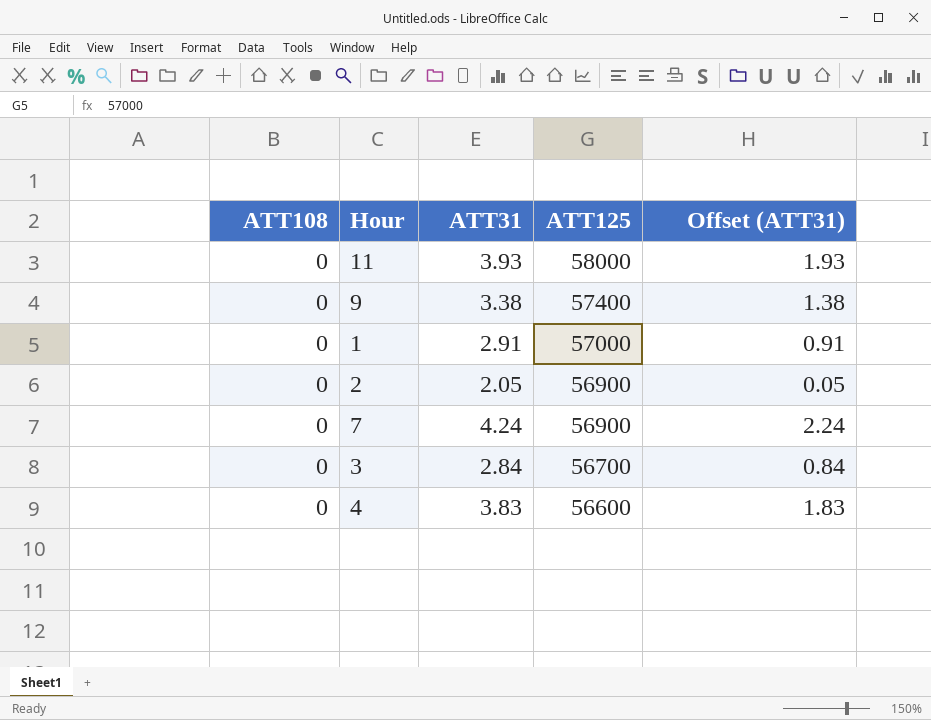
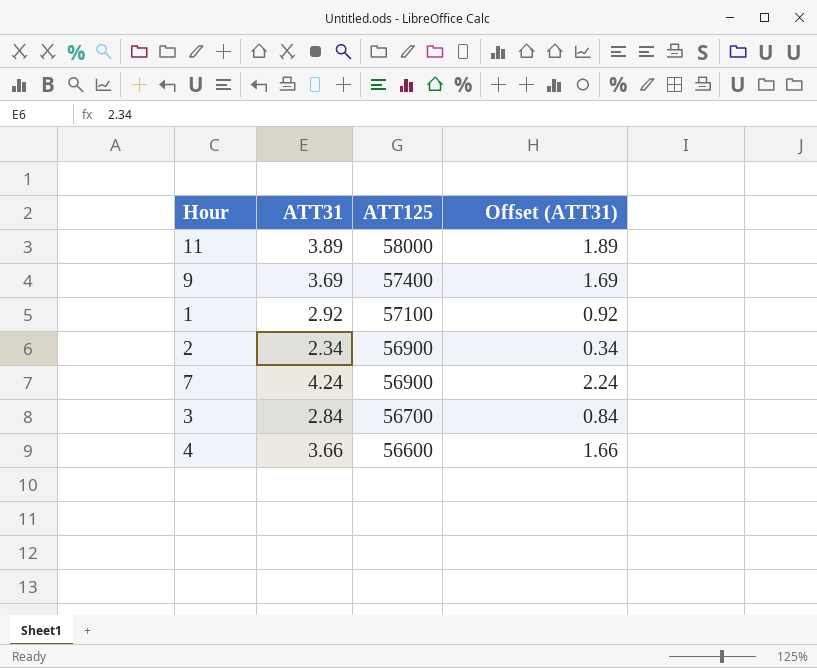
column ATT108 | position: 1 -> none
11 | ATT31: 3.93 -> 3.89
11 | Offset (ATT31): 1.93 -> 1.89
9 | ATT31: 3.38 -> 3.69
9 | Offset (ATT31): 1.38 -> 1.69
1 | ATT31: 2.91 -> 2.92
1 | ATT125: 57000 -> 57100
1 | Offset (ATT31): 0.91 -> 0.92
2 | ATT31: 2.05 -> 2.34
2 | Offset (ATT31): 0.05 -> 0.34
4 | ATT31: 3.83 -> 3.66
4 | Offset (ATT31): 1.83 -> 1.66

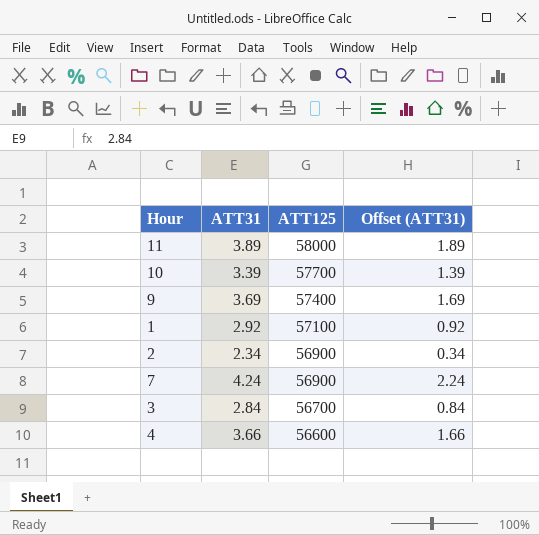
row 10: none -> 3.39 | 57700 | 1.39

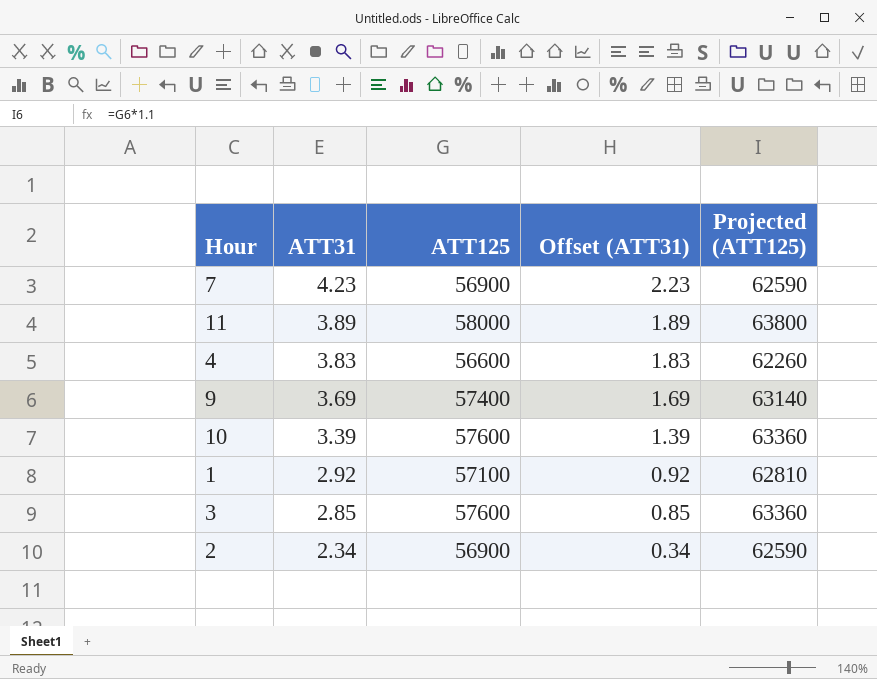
row order: ATT125 descending -> ATT31 descending
column Projected (ATT125) | formula: none -> [ATT125] * 1.1
7 | ATT31: 4.24 -> 4.23
7 | Offset (ATT31): 2.24 -> 2.23
4 | ATT31: 3.66 -> 3.83
4 | Offset (ATT31): 1.66 -> 1.83
10 | ATT125: 57700 -> 57600
3 | ATT31: 2.84 -> 2.85
3 | ATT125: 56700 -> 57600
3 | Offset (ATT31): 0.84 -> 0.85

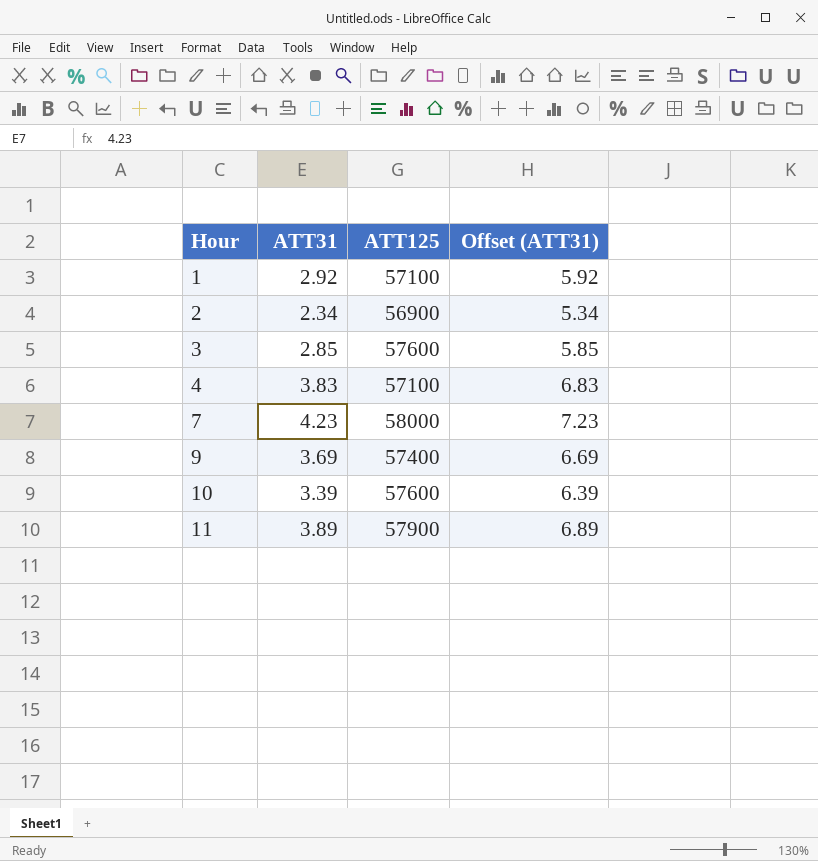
row order: ATT31 descending -> Hour ascending
column Projected (ATT125) | formula: [ATT125] * 1.1 -> none
column Offset (ATT31) | formula: [ATT31] - 2 -> [ATT31] + 3
4 | ATT125: 56600 -> 57100
7 | ATT125: 56900 -> 58000
11 | ATT125: 58000 -> 57900

